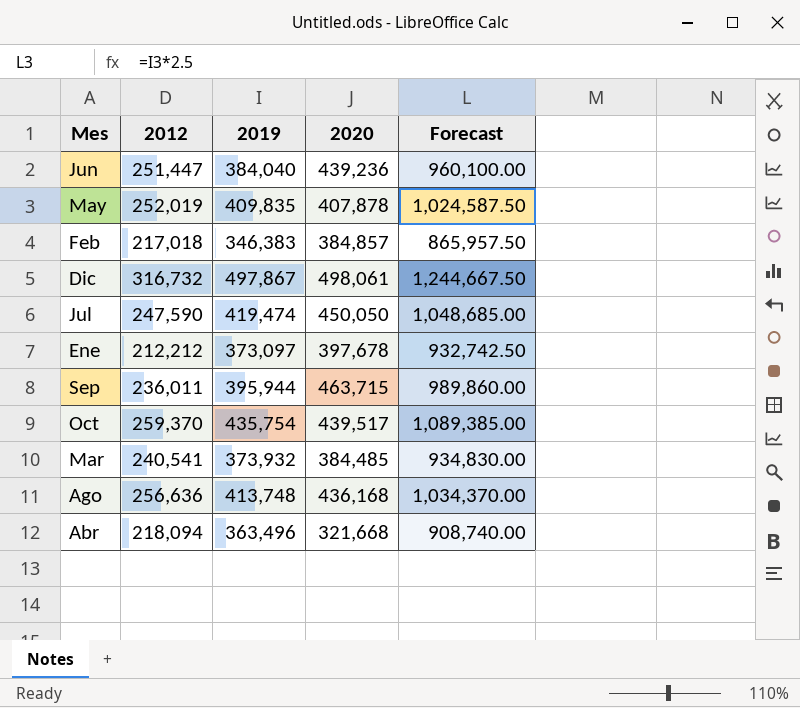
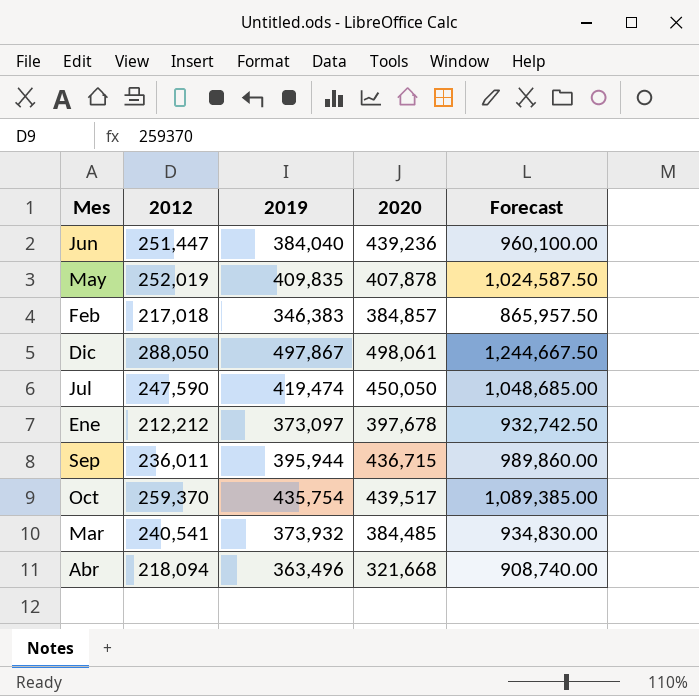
row Ago: 256,636 | 413,748 | 436,168 | 1,034,370.00 -> none
Dic | 2012: 316,732 -> 288,050
Sep | 2020: 463,715 -> 436,715

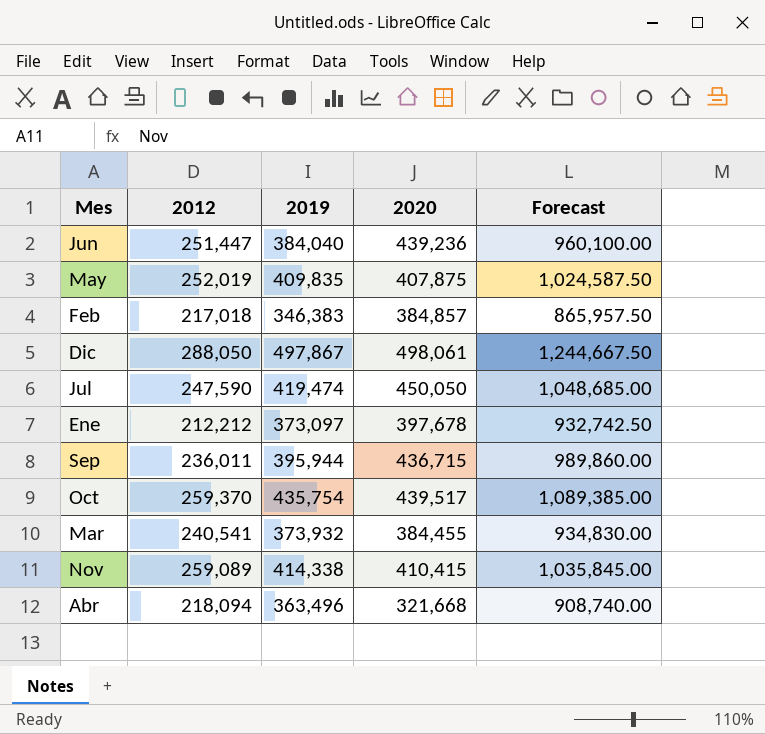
May | 2020: 407,878 -> 407,875
Mar | 2020: 384,485 -> 384,455
row Nov: none -> 259,089 | 414,338 | 410,415 | 1,035,845.00

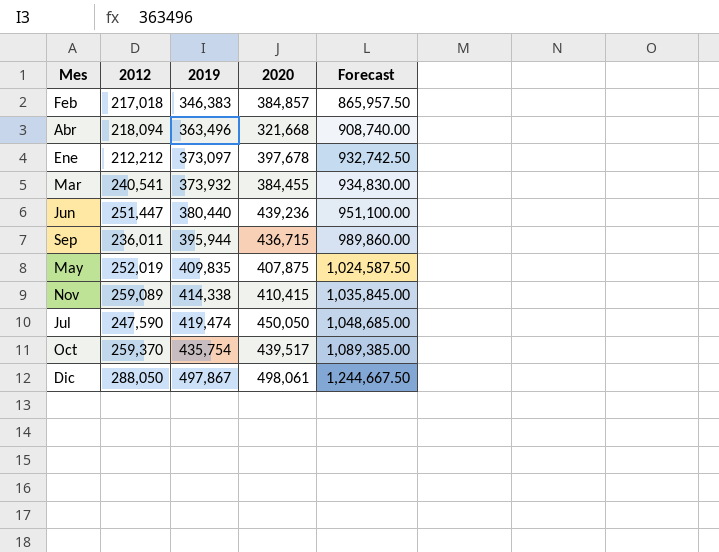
row order: none -> 2019 ascending
Jun | 2019: 384,040 -> 380,440
Jun | Forecast: 960,100.00 -> 951,100.00

